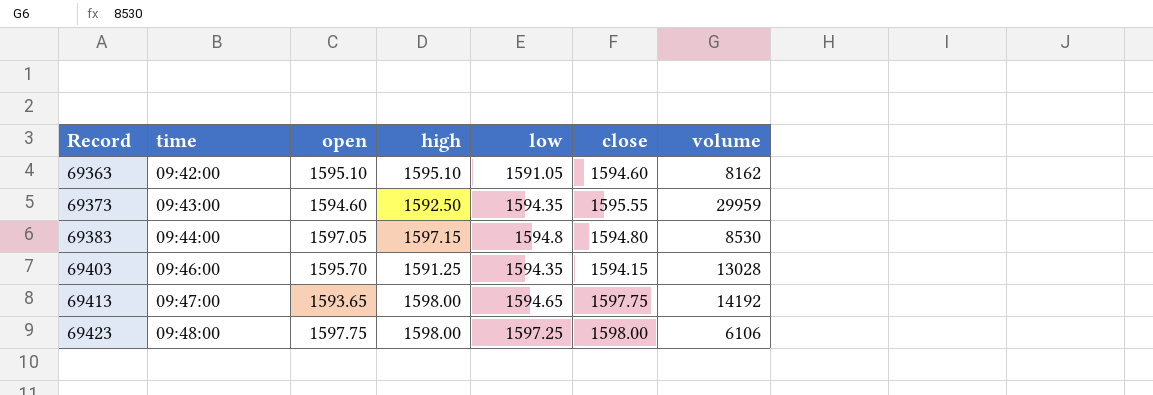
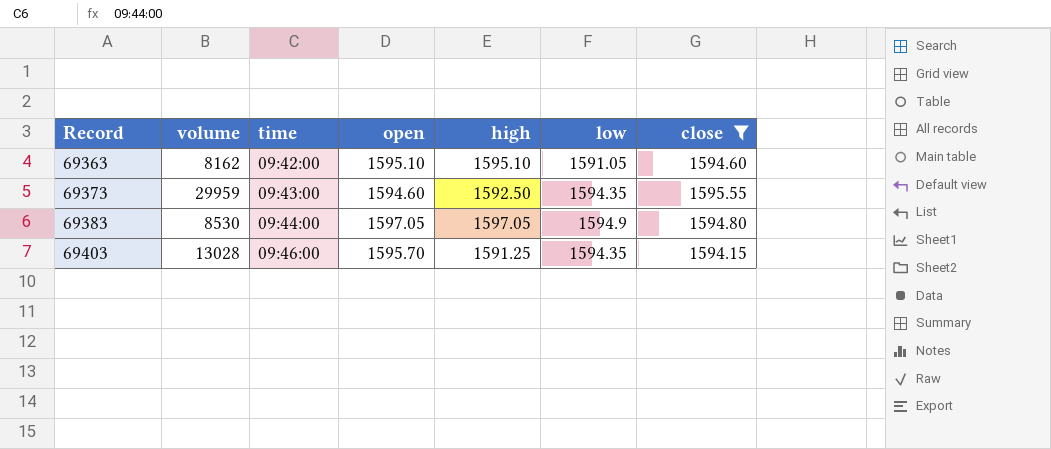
filter: none -> close <= 1595.55
column volume | position: 7 -> 2
69383 | high: 1597.15 -> 1597.05
69383 | low: 1594.8 -> 1594.9

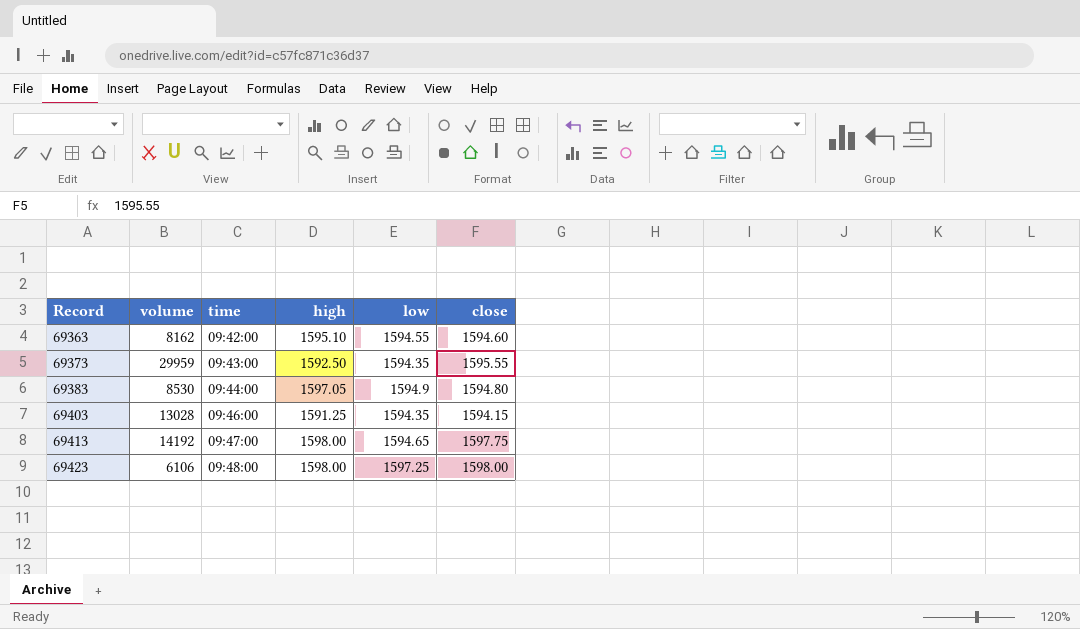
filter: close <= 1595.55 -> none
column open | position: 4 -> none
69363 | low: 1591.05 -> 1594.55

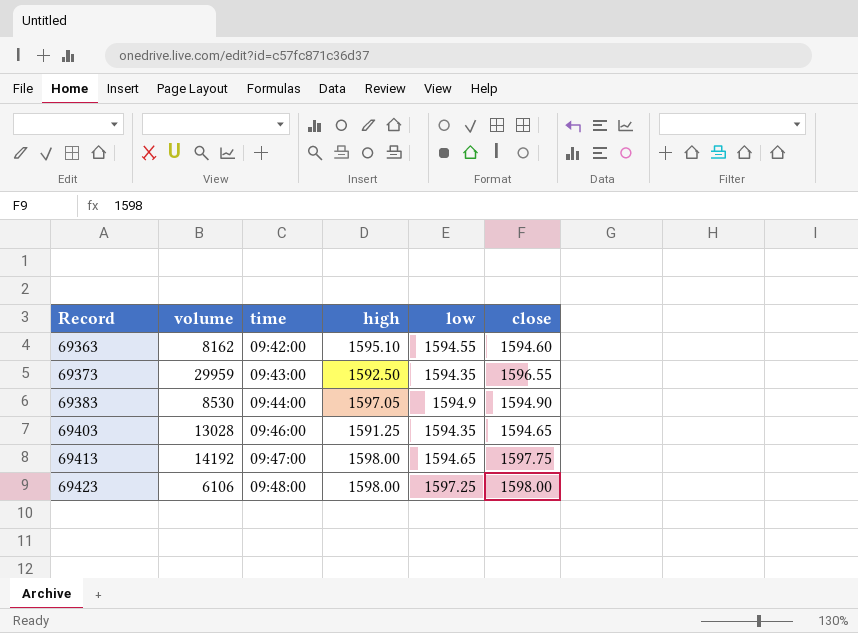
69373 | close: 1595.55 -> 1596.55
69383 | close: 1594.80 -> 1594.90
69403 | close: 1594.15 -> 1594.65

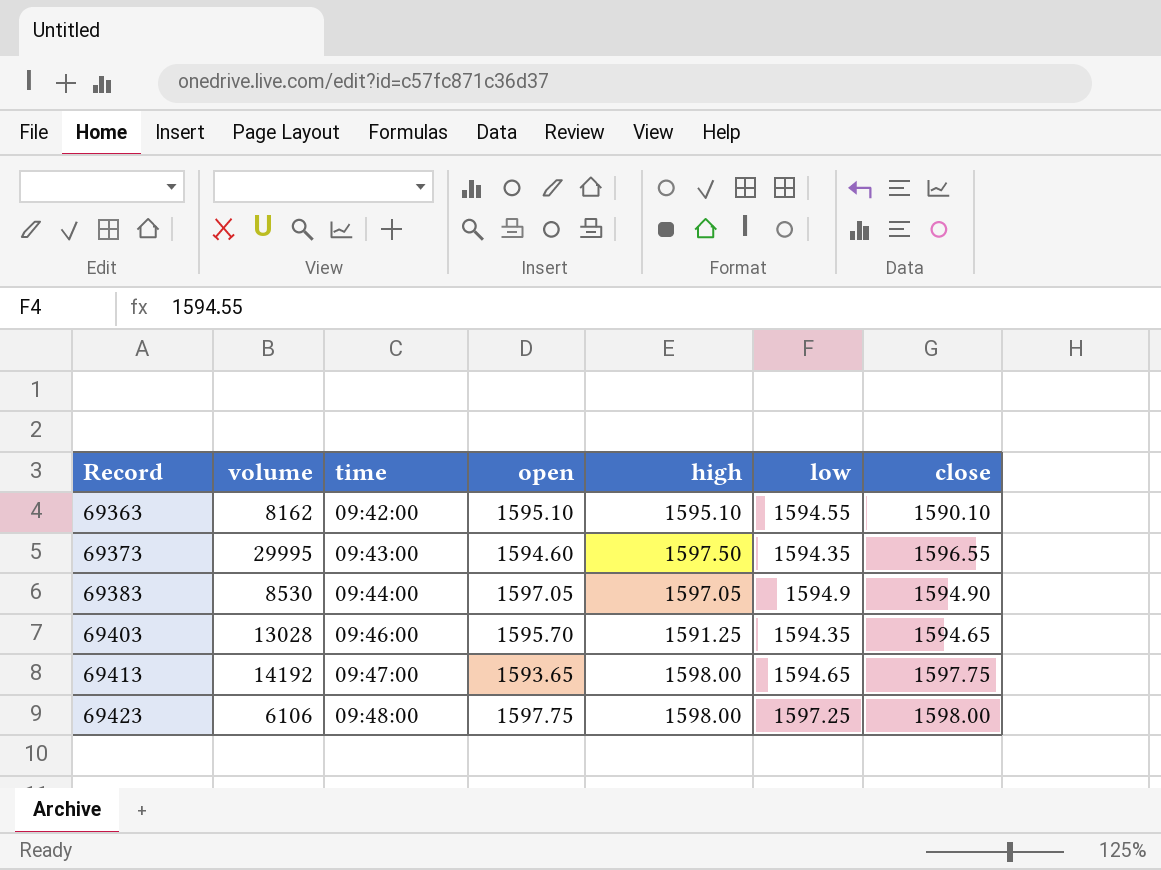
column open | position: none -> 4
69363 | close: 1594.60 -> 1590.10
69373 | volume: 29959 -> 29995
69373 | high: 1592.50 -> 1597.50

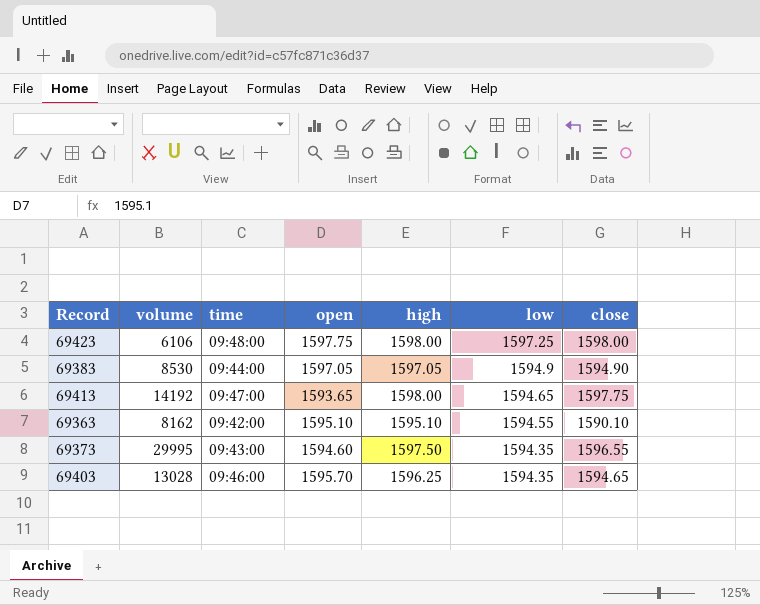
row order: Record ascending -> low descending
69403 | high: 1591.25 -> 1596.25

